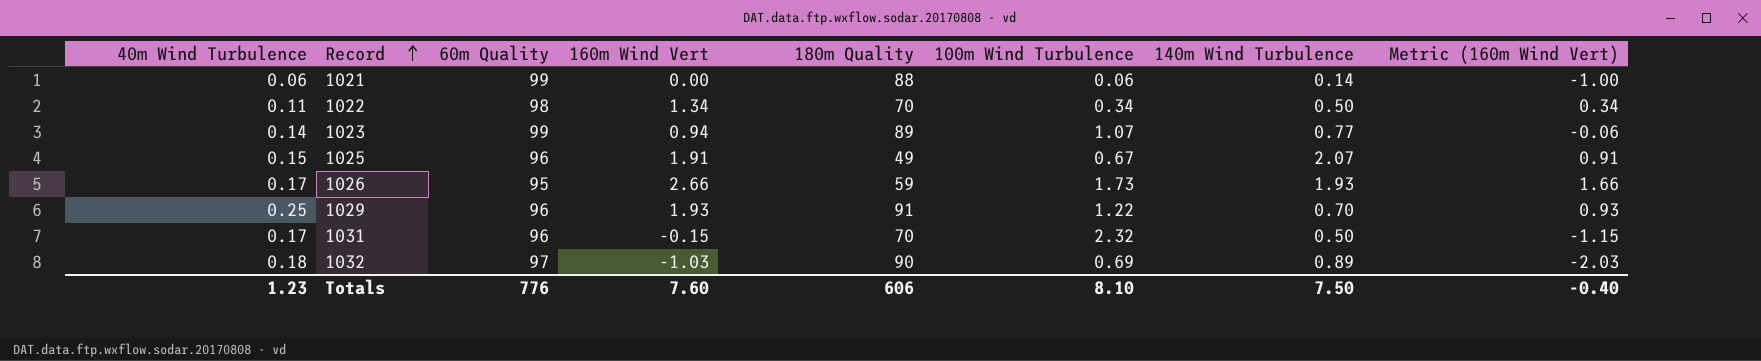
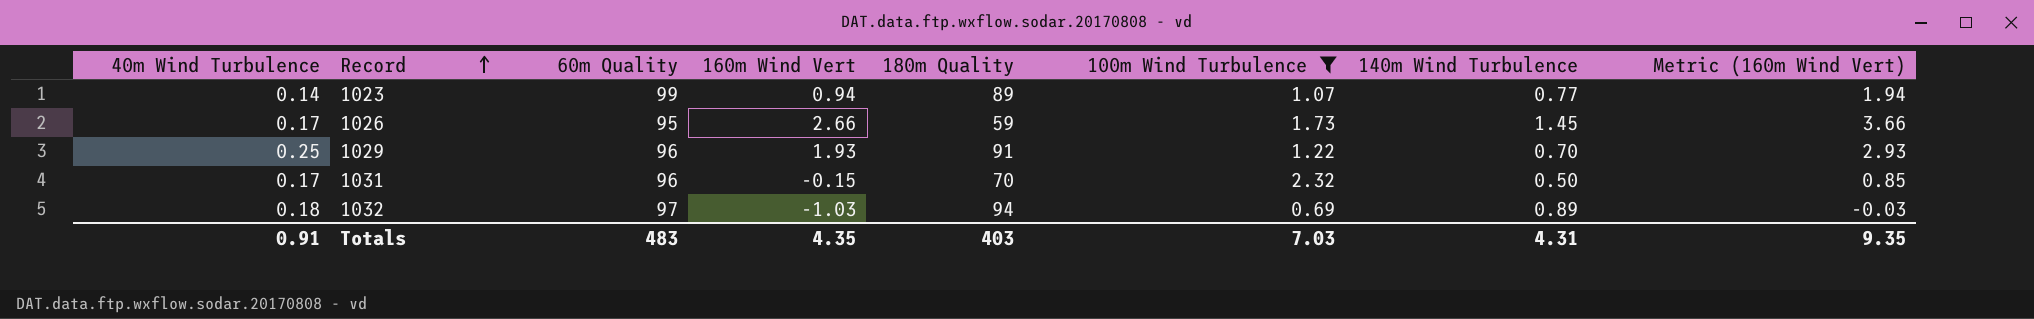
filter: none -> 100m Wind Turbulence >= 0.69
column Metric (160m Wind Vert) | formula: [160m Wind Vert] - 1 -> [160m Wind Vert] + 1
1026 | 140m Wind Turbulence: 1.93 -> 1.45
1032 | 180m Quality: 90 -> 94
Totals | 40m Wind Turbulence: 1.23 -> 0.91
Totals | 60m Quality: 776 -> 483
Totals | 160m Wind Vert: 7.60 -> 4.35
Totals | 180m Quality: 606 -> 403
Totals | 100m Wind Turbulence: 8.10 -> 7.03
Totals | 140m Wind Turbulence: 7.50 -> 4.31
Totals | Metric (160m Wind Vert): -0.40 -> 9.35

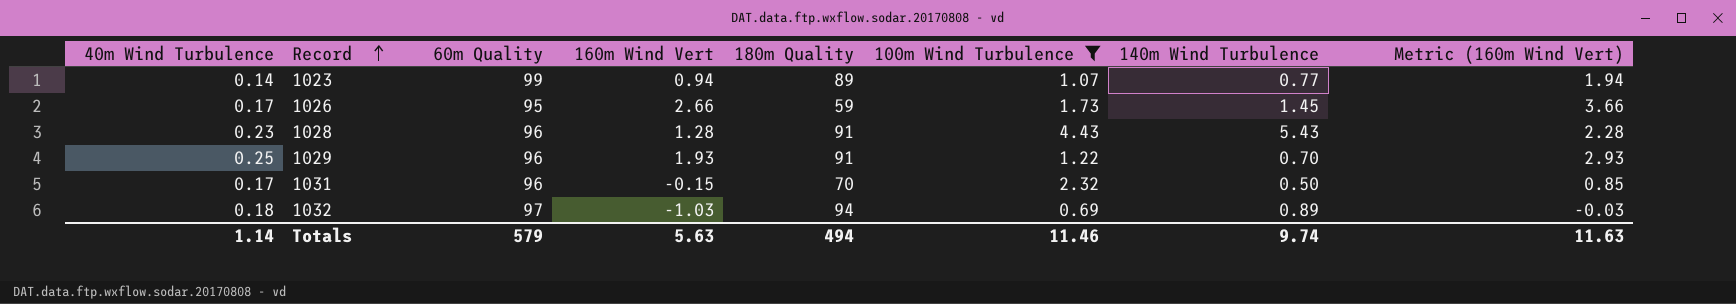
row 1028: none -> 0.23 | 96 | 1.28 | 91 | 4.43 | 5.43 | 2.28
Totals | 40m Wind Turbulence: 0.91 -> 1.14
Totals | 60m Quality: 483 -> 579
Totals | 160m Wind Vert: 4.35 -> 5.63
Totals | 180m Quality: 403 -> 494
Totals | 100m Wind Turbulence: 7.03 -> 11.46
Totals | 140m Wind Turbulence: 4.31 -> 9.74
Totals | Metric (160m Wind Vert): 9.35 -> 11.63

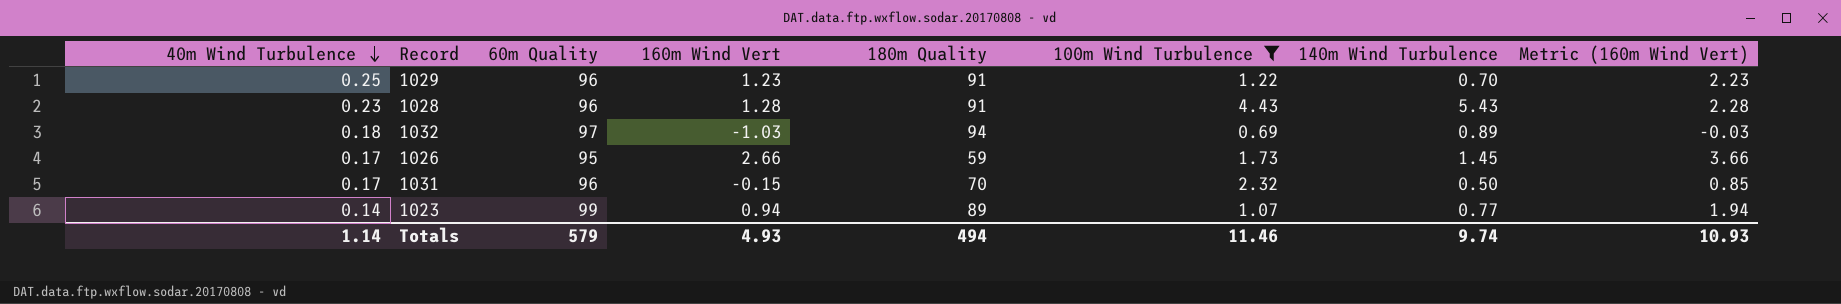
row order: Record ascending -> 40m Wind Turbulence descending
1029 | 160m Wind Vert: 1.93 -> 1.23
1029 | Metric (160m Wind Vert): 2.93 -> 2.23
Totals | 160m Wind Vert: 5.63 -> 4.93
Totals | Metric (160m Wind Vert): 11.63 -> 10.93

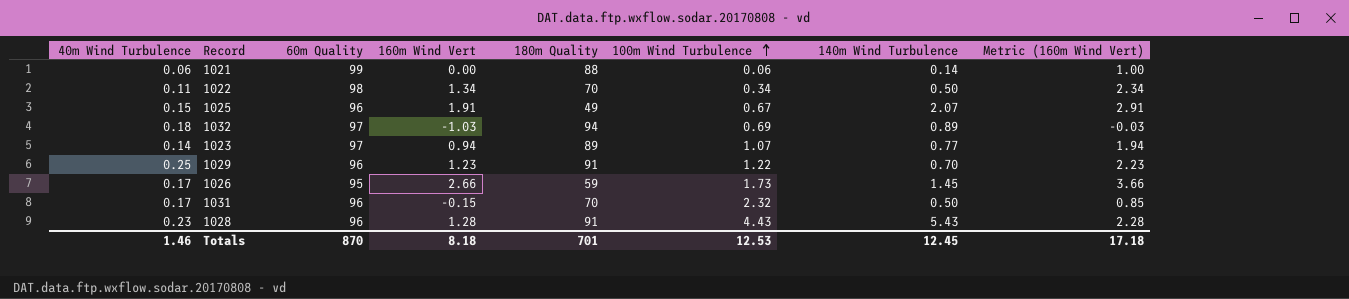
filter: 100m Wind Turbulence >= 0.69 -> none
row order: 40m Wind Turbulence descending -> 100m Wind Turbulence ascending
1023 | 60m Quality: 99 -> 97
Totals | 40m Wind Turbulence: 1.14 -> 1.46
Totals | 60m Quality: 579 -> 870
Totals | 160m Wind Vert: 4.93 -> 8.18
Totals | 180m Quality: 494 -> 701
Totals | 100m Wind Turbulence: 11.46 -> 12.53
Totals | 140m Wind Turbulence: 9.74 -> 12.45
Totals | Metric (160m Wind Vert): 10.93 -> 17.18

